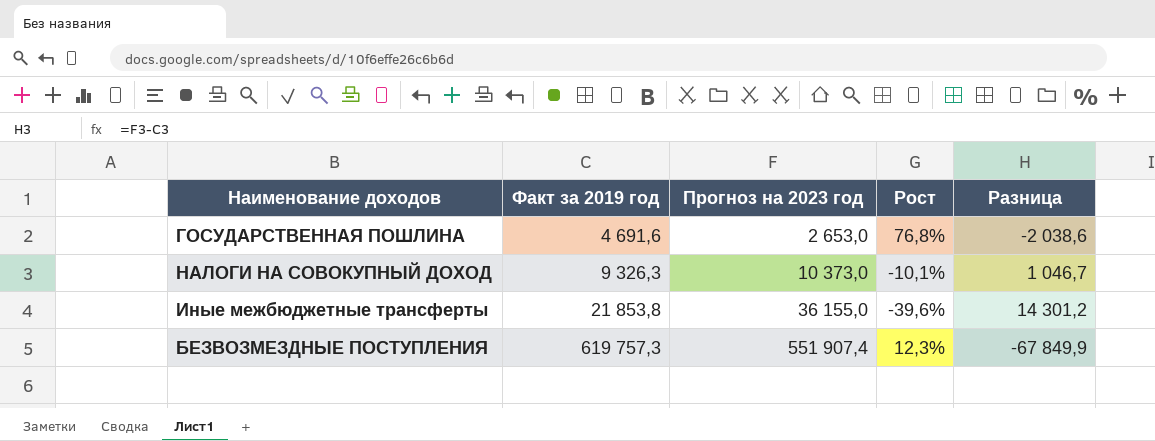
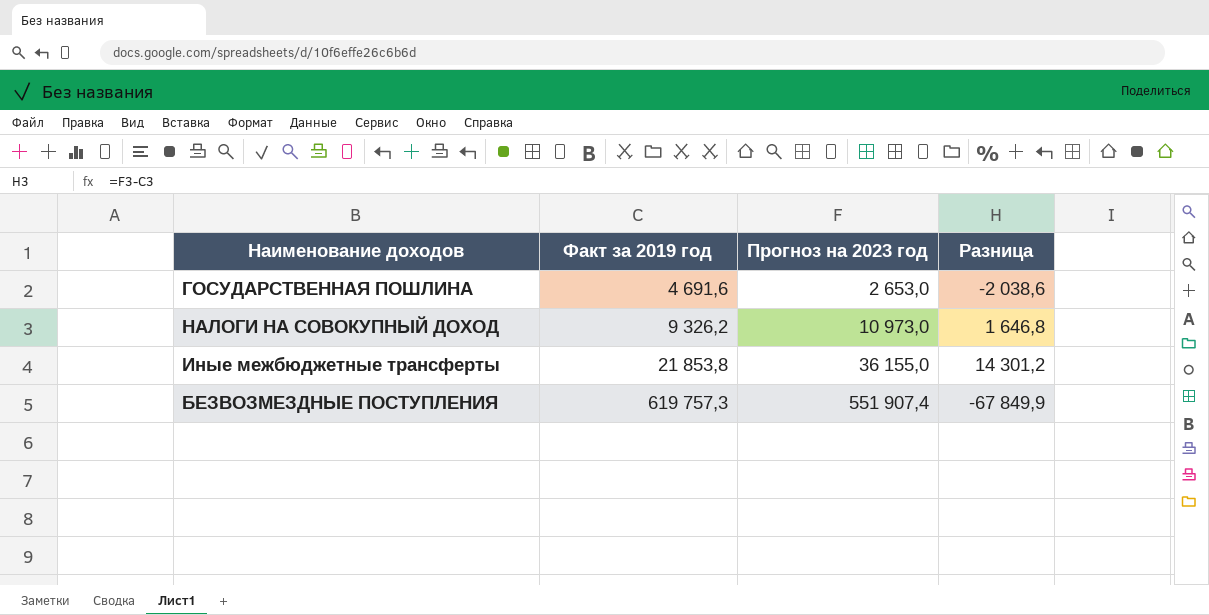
column Рост | formula: ([Факт за 2019 год] - [Прогноз на 2023 год]) / [Прогноз на 2023 год] -> none
НАЛОГИ НА СОВОКУПНЫЙ ДОХОД | Факт за 2019 год: 9 326,3 -> 9 326,2
НАЛОГИ НА СОВОКУПНЫЙ ДОХОД | Прогноз на 2023 год: 10 373,0 -> 10 973,0
НАЛОГИ НА СОВОКУПНЫЙ ДОХОД | Разница: 1 046,7 -> 1 646,8

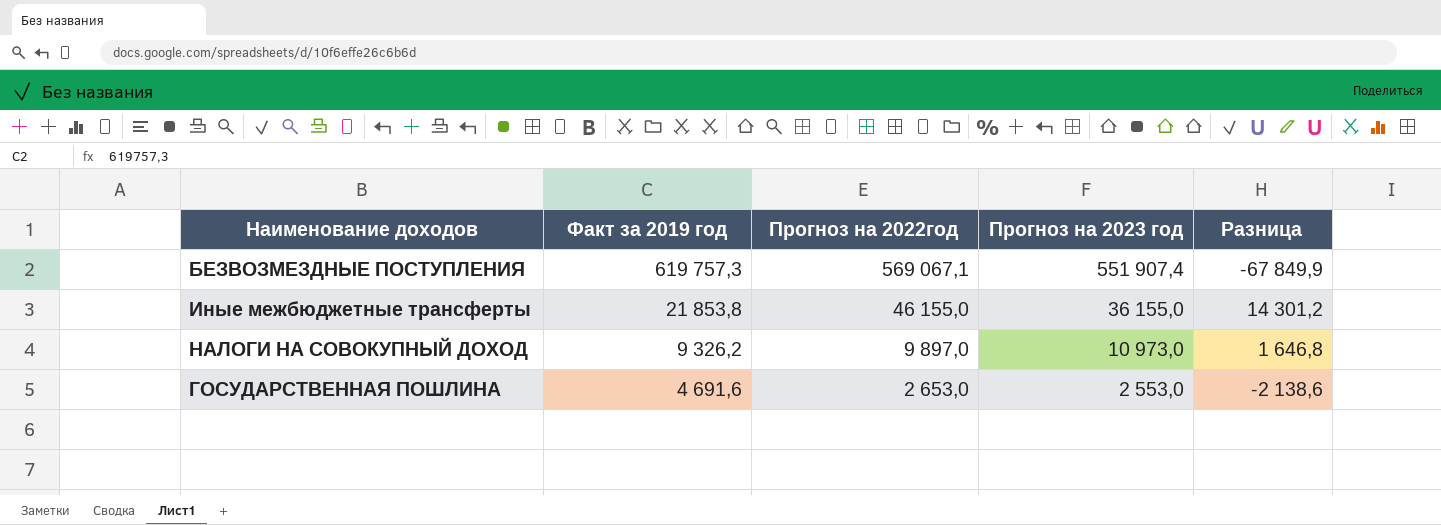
row order: Факт за 2019 год ascending -> Факт за 2019 год descending
column Прогноз на 2022год | position: none -> 3
ГОСУДАРСТВЕННАЯ ПОШЛИНА | Прогноз на 2023 год: 2 653,0 -> 2 553,0
ГОСУДАРСТВЕННАЯ ПОШЛИНА | Разница: -2 038,6 -> -2 138,6

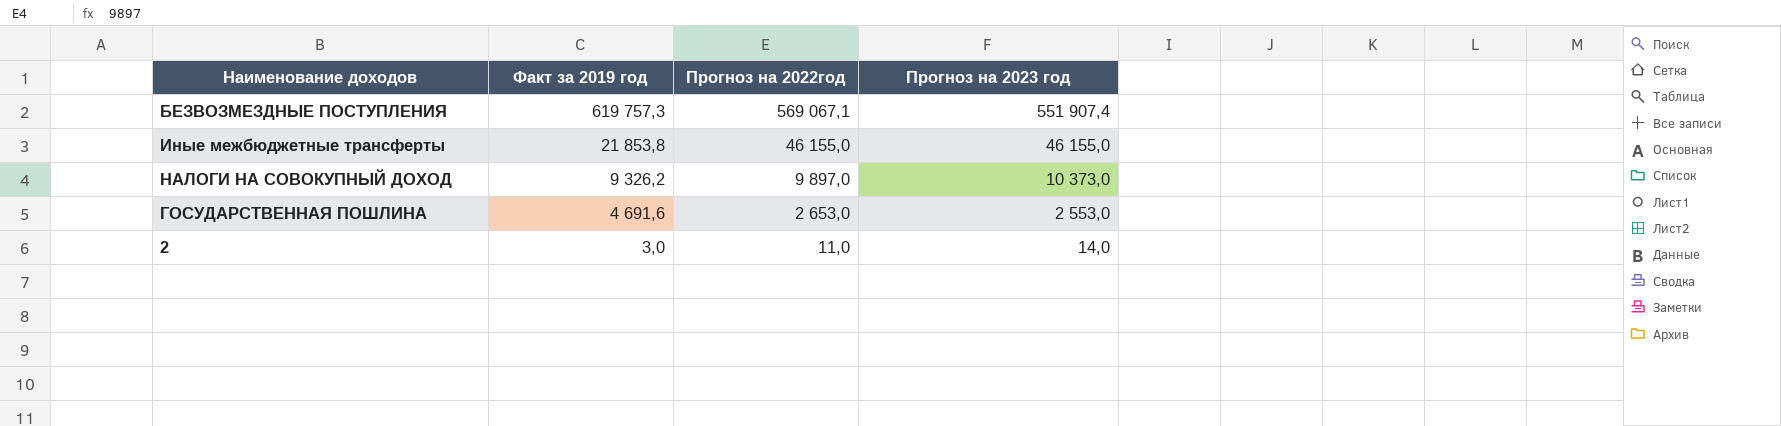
column Разница | formula: [Прогноз на 2023 год] - [Факт за 2019 год] -> none
Иные межбюджетные трансферты | Прогноз на 2023 год: 36 155,0 -> 46 155,0
НАЛОГИ НА СОВОКУПНЫЙ ДОХОД | Прогноз на 2023 год: 10 973,0 -> 10 373,0
row 2: none -> 3,0 | 11,0 | 14,0

